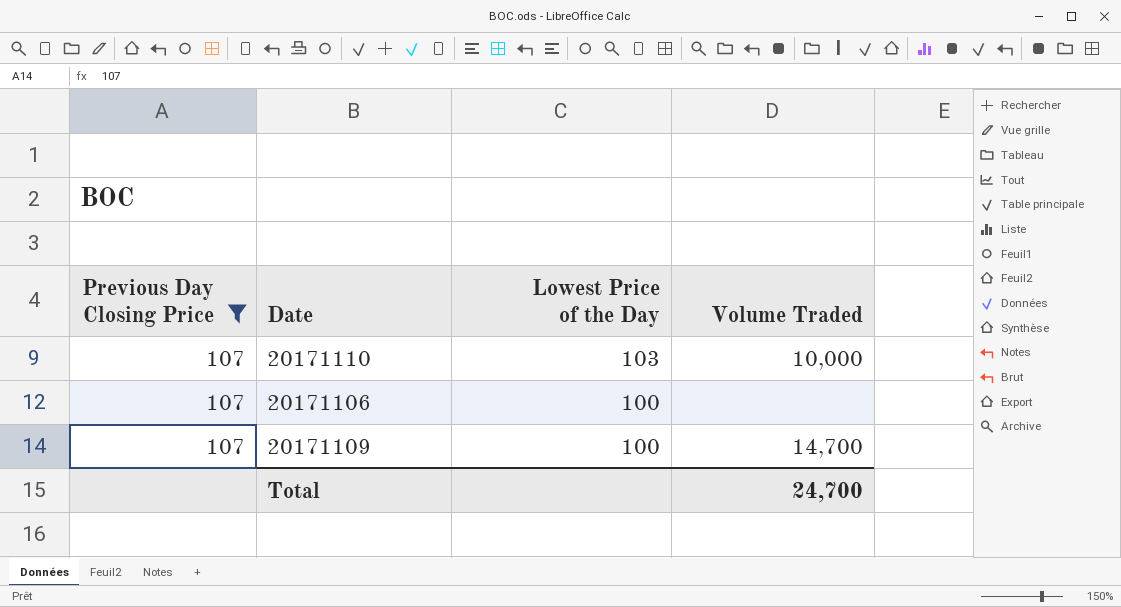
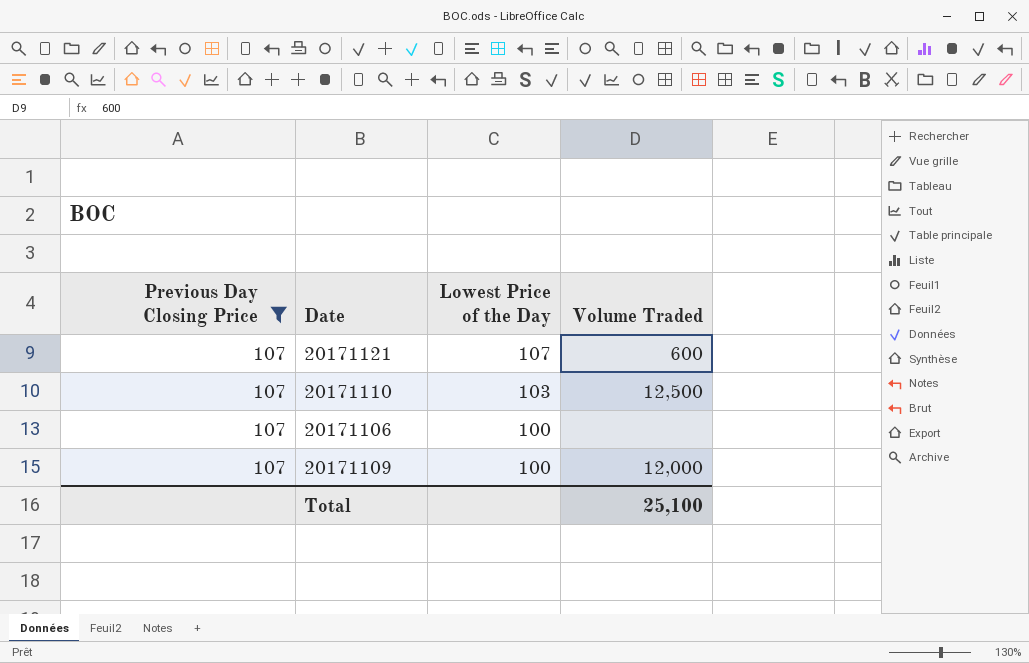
row 20171121: none -> 107 | 107 | 600
20171110 | Volume Traded: 10,000 -> 12,500
20171109 | Volume Traded: 14,700 -> 12,000
Total | Volume Traded: 24,700 -> 25,100

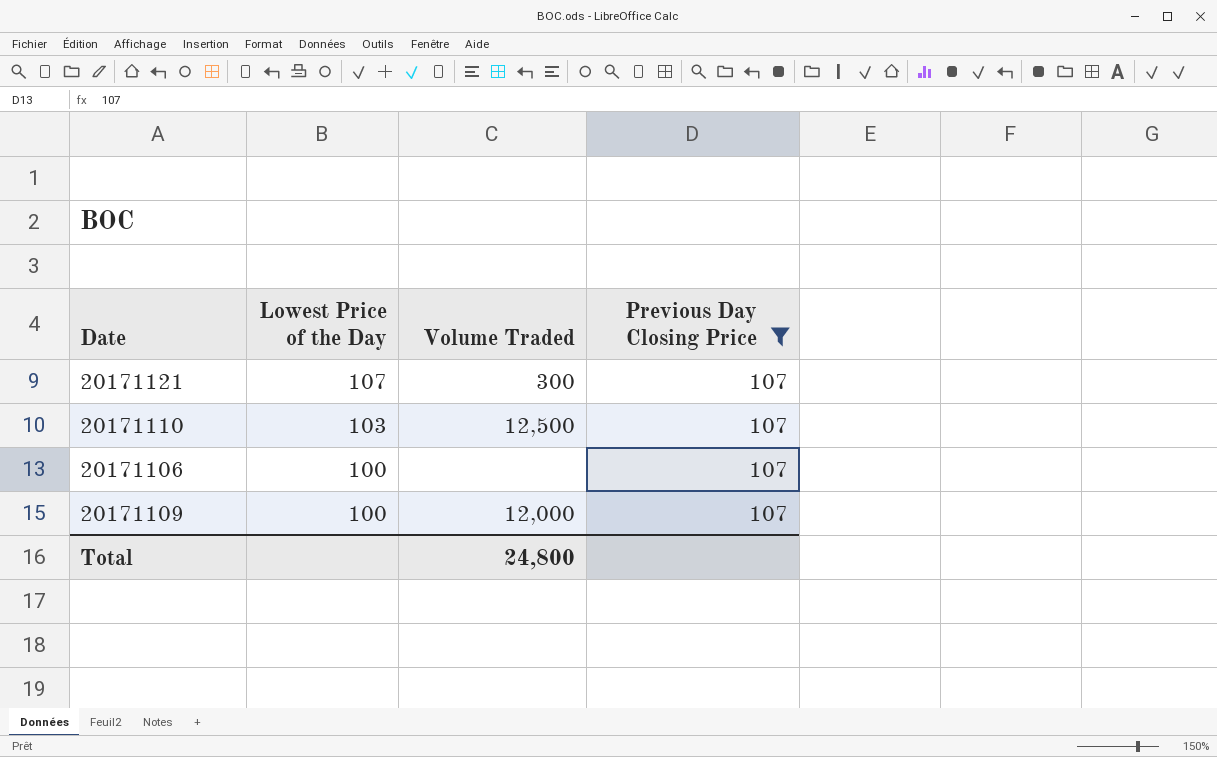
column Previous Day Closing Price | position: 1 -> 4
20171121 | Volume Traded: 600 -> 300
Total | Volume Traded: 25,100 -> 24,800

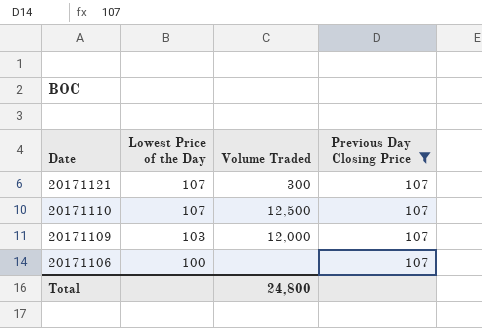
row order: Lowest Price of the Day descending -> Date descending
20171110 | Lowest Price of the Day: 103 -> 107
20171109 | Lowest Price of the Day: 100 -> 103

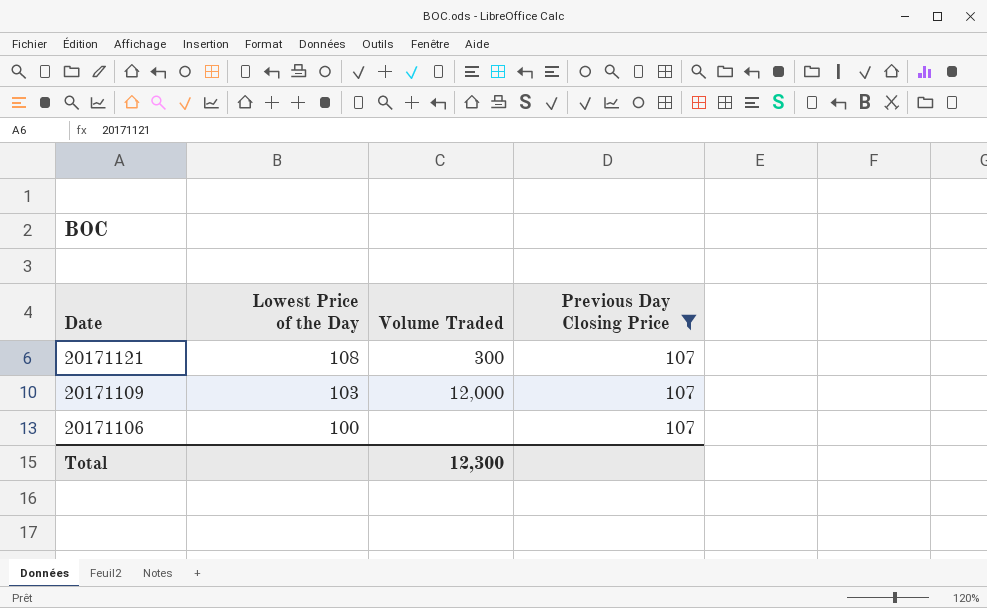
row 20171110: 107 | 12,500 | 107 -> none
20171121 | Lowest Price of the Day: 107 -> 108
Total | Volume Traded: 24,800 -> 12,300

